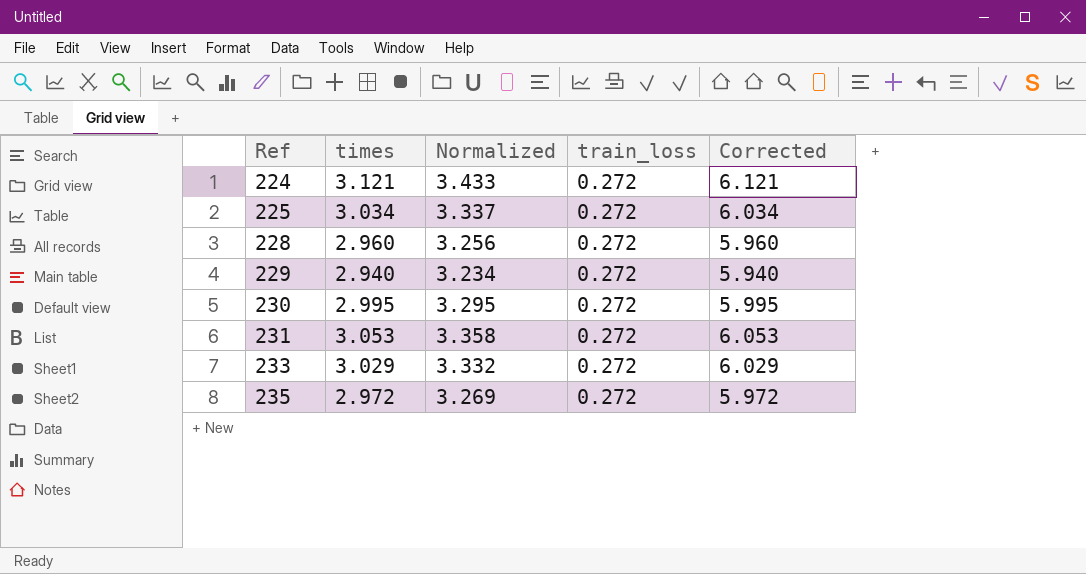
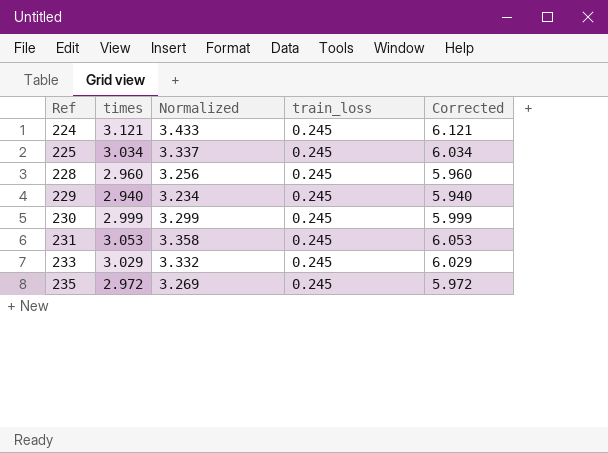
224 | train_loss: 0.272 -> 0.245
225 | train_loss: 0.272 -> 0.245
228 | train_loss: 0.272 -> 0.245
229 | train_loss: 0.272 -> 0.245
230 | times: 2.995 -> 2.999
230 | Normalized: 3.295 -> 3.299
230 | train_loss: 0.272 -> 0.245
230 | Corrected: 5.995 -> 5.999
231 | train_loss: 0.272 -> 0.245
233 | train_loss: 0.272 -> 0.245
235 | train_loss: 0.272 -> 0.245

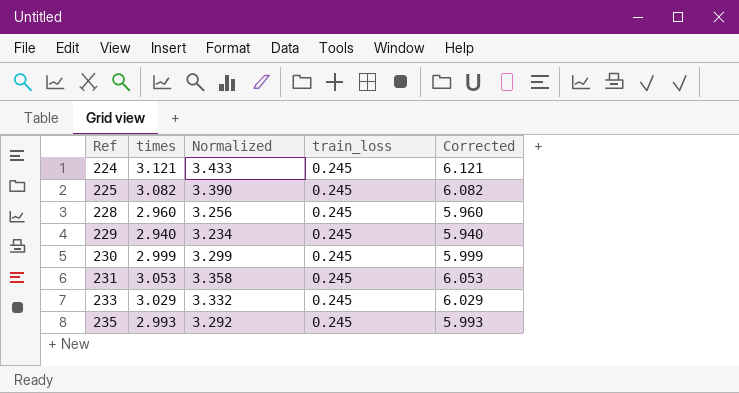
225 | times: 3.034 -> 3.082
225 | Normalized: 3.337 -> 3.390
225 | Corrected: 6.034 -> 6.082
235 | times: 2.972 -> 2.993
235 | Normalized: 3.269 -> 3.292
235 | Corrected: 5.972 -> 5.993

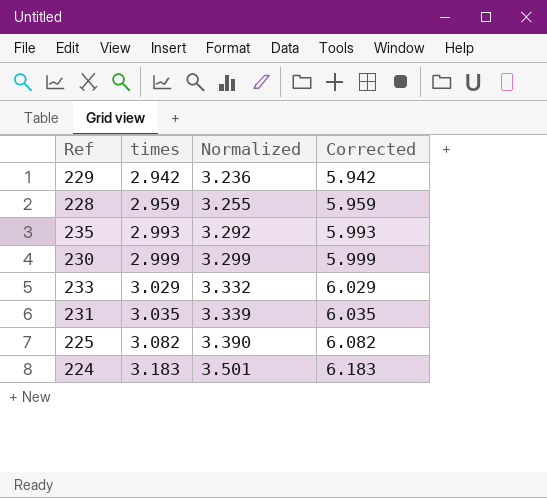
row order: Ref ascending -> times ascending
column train_loss | position: 4 -> none
229 | times: 2.940 -> 2.942
229 | Normalized: 3.234 -> 3.236
229 | Corrected: 5.940 -> 5.942
228 | times: 2.960 -> 2.959
228 | Normalized: 3.256 -> 3.255
228 | Corrected: 5.960 -> 5.959
231 | times: 3.053 -> 3.035
231 | Normalized: 3.358 -> 3.339
231 | Corrected: 6.053 -> 6.035
224 | times: 3.121 -> 3.183
224 | Normalized: 3.433 -> 3.501
224 | Corrected: 6.121 -> 6.183

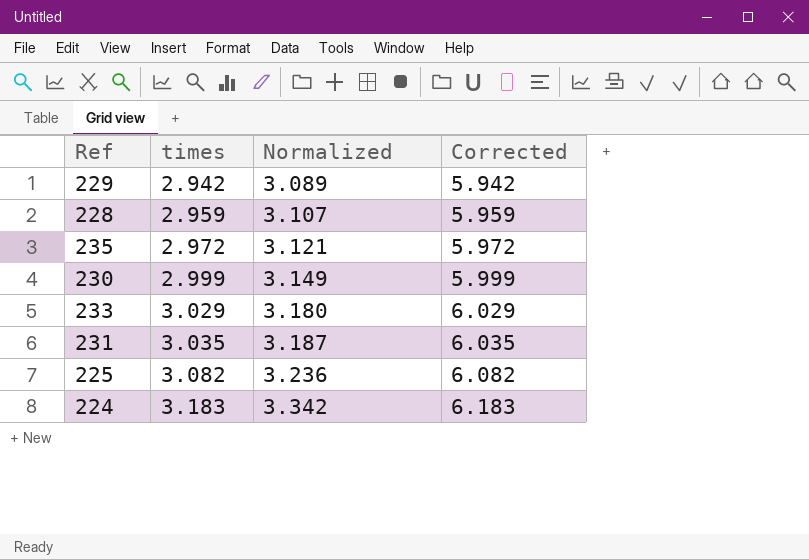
column Normalized | formula: [times] * 1.1 -> [times] * 1.05
235 | times: 2.993 -> 2.972
235 | Corrected: 5.993 -> 5.972

